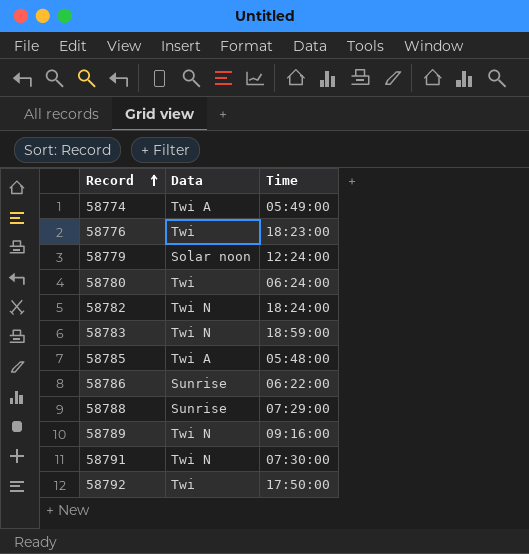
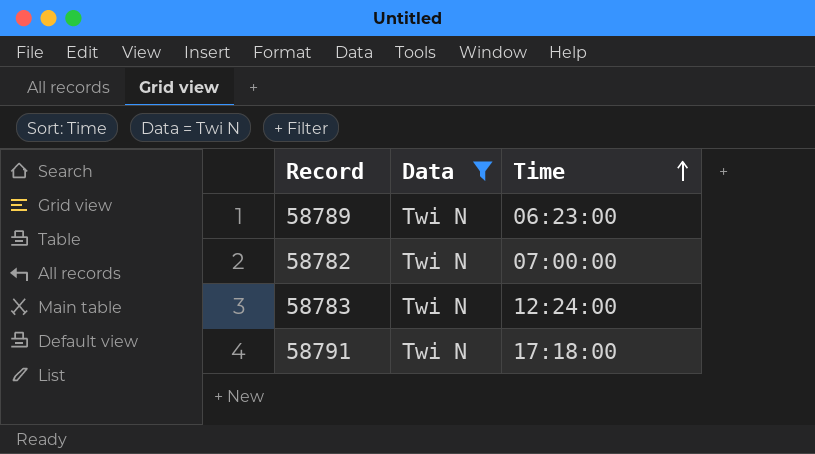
filter: none -> Data = Twi N
row order: Record ascending -> Time ascending
58789 | Time: 09:16:00 -> 06:23:00
58782 | Time: 18:24:00 -> 07:00:00
58783 | Time: 18:59:00 -> 12:24:00
58791 | Time: 07:30:00 -> 17:18:00

